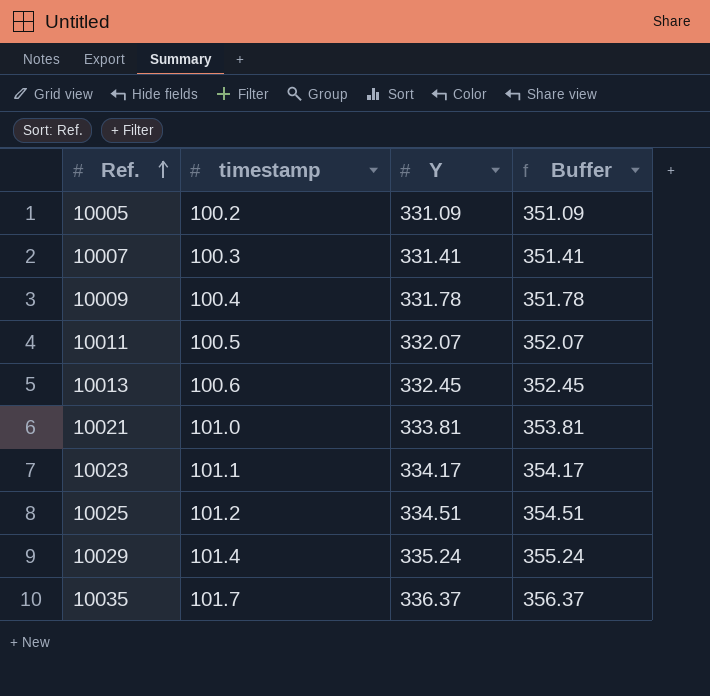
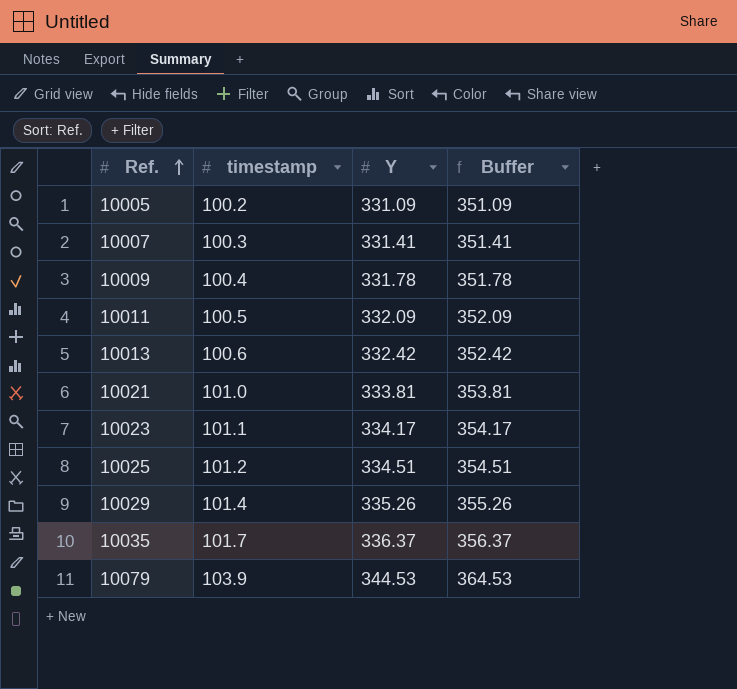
10011 | Y: 332.07 -> 332.09
10011 | Buffer: 352.07 -> 352.09
10013 | Y: 332.45 -> 332.42
10013 | Buffer: 352.45 -> 352.42
10029 | Y: 335.24 -> 335.26
10029 | Buffer: 355.24 -> 355.26
row 10079: none -> 103.9 | 344.53 | 364.53

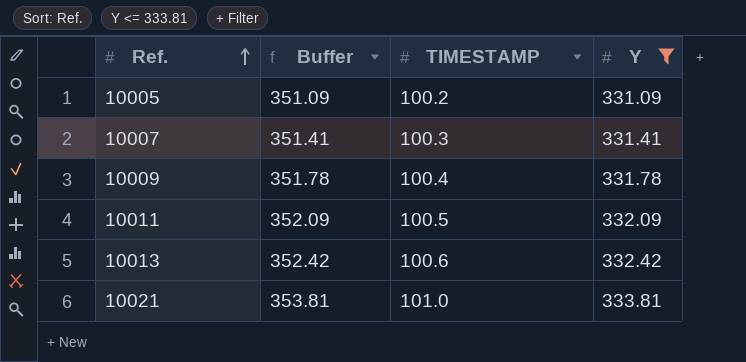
filter: none -> Y <= 333.81
column Buffer | position: 4 -> 2
column name: timestamp -> TIMESTAMP

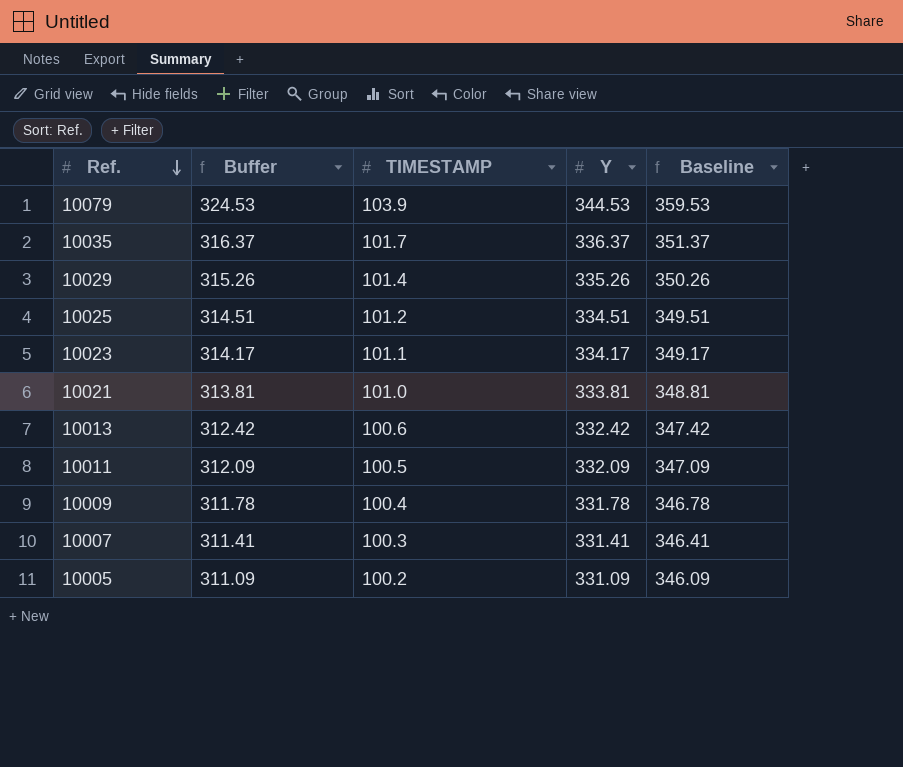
filter: Y <= 333.81 -> none
row order: Ref. ascending -> Ref. descending
column Buffer | formula: [Y] + 20 -> [Y] - 20
column Baseline | formula: none -> [Y] + 15

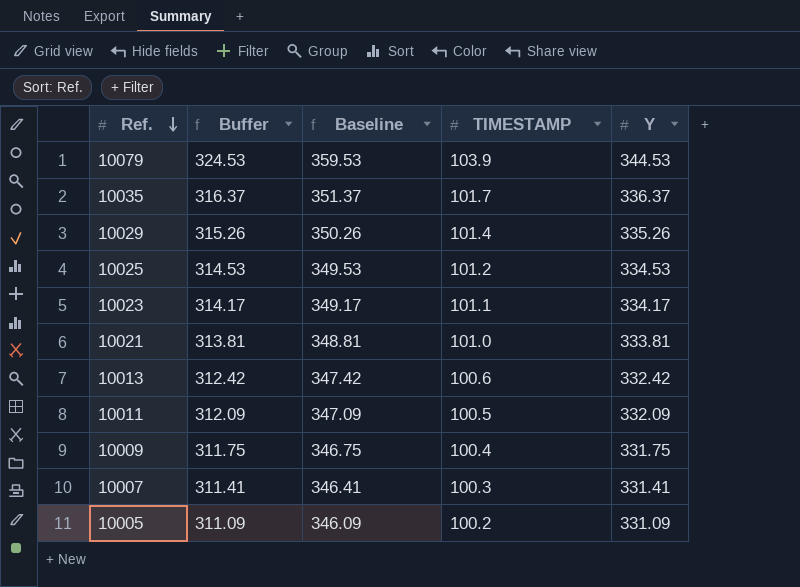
column Baseline | position: 5 -> 3
10025 | Buffer: 314.51 -> 314.53
10025 | Baseline: 349.51 -> 349.53
10025 | Y: 334.51 -> 334.53
10009 | Buffer: 311.78 -> 311.75
10009 | Baseline: 346.78 -> 346.75
10009 | Y: 331.78 -> 331.75

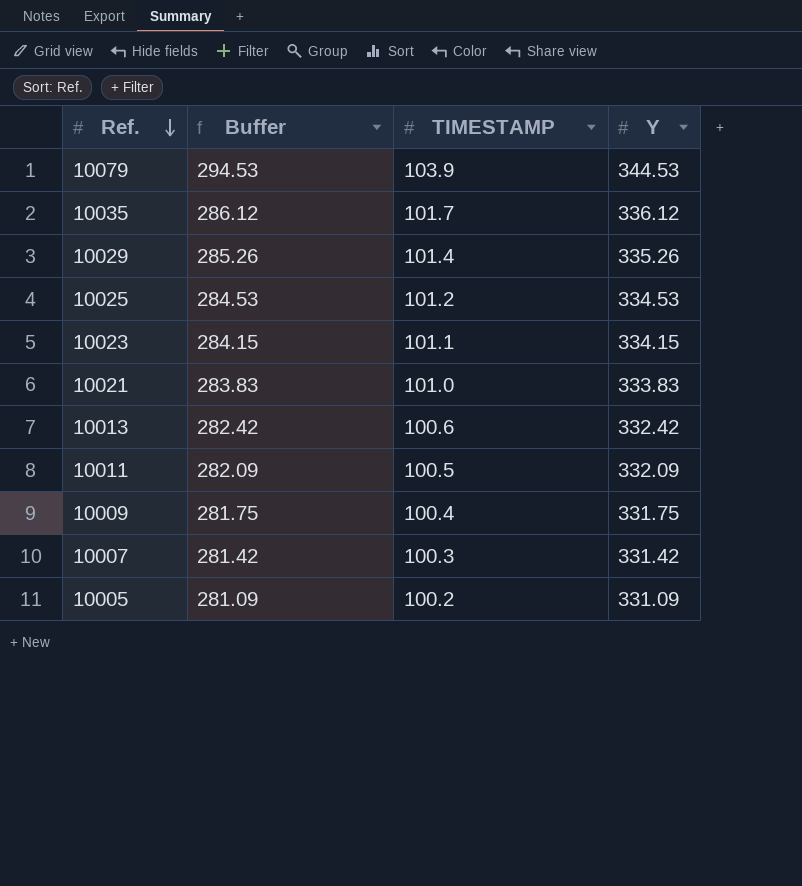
column Baseline | formula: [Y] + 15 -> none
column Buffer | formula: [Y] - 20 -> [Y] - 50
10035 | Y: 336.37 -> 336.12
10023 | Y: 334.17 -> 334.15
10021 | Y: 333.81 -> 333.83
10007 | Y: 331.41 -> 331.42

